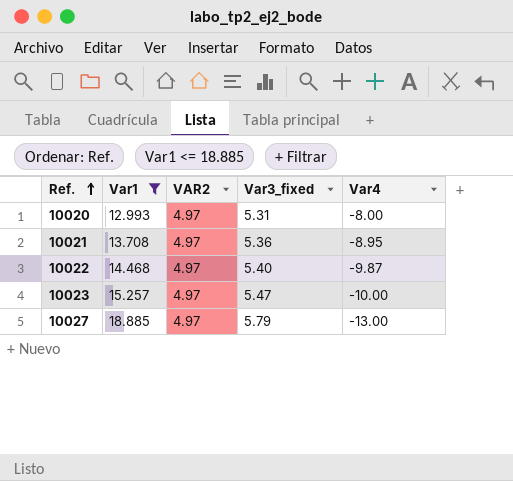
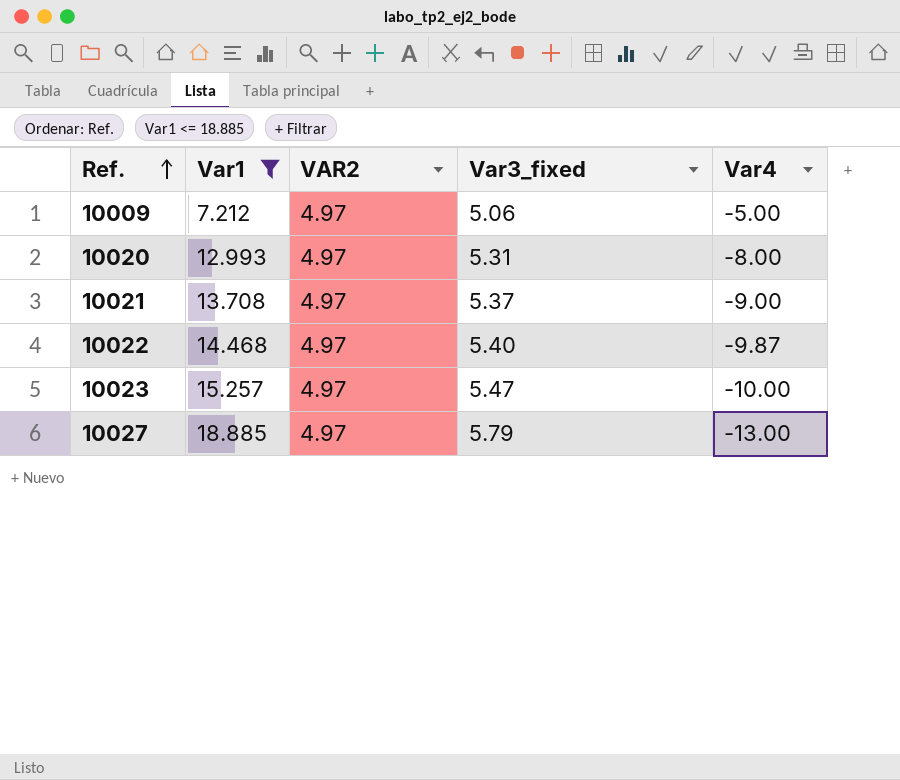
row 10009: none -> 7.212 | 4.97 | 5.06 | -5.00
10021 | Var3_fixed: 5.36 -> 5.37
10021 | Var4: -8.95 -> -9.00

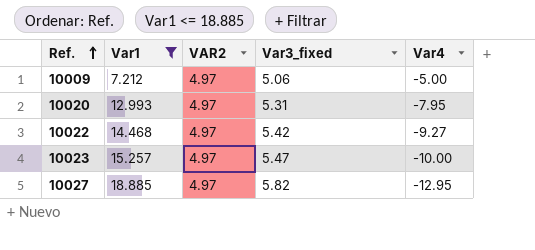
row 10021: 13.708 | 4.97 | 5.37 | -9.00 -> none
10020 | Var4: -8.00 -> -7.95
10022 | Var3_fixed: 5.40 -> 5.42
10022 | Var4: -9.87 -> -9.27
10027 | Var3_fixed: 5.79 -> 5.82
10027 | Var4: -13.00 -> -12.95

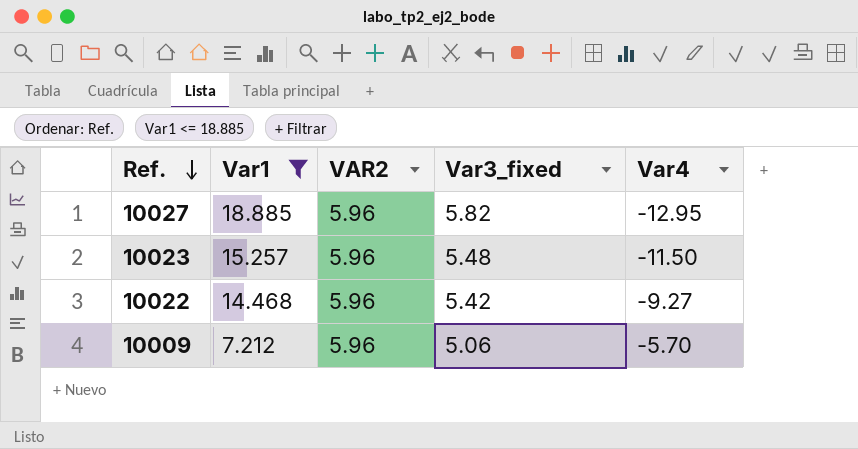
row order: Ref. ascending -> Ref. descending
row 10020: 12.993 | 4.97 | 5.31 | -7.95 -> none
10027 | VAR2: 4.97 -> 5.96
10023 | VAR2: 4.97 -> 5.96
10023 | Var3_fixed: 5.47 -> 5.48
10023 | Var4: -10.00 -> -11.50
10022 | VAR2: 4.97 -> 5.96
10009 | VAR2: 4.97 -> 5.96
10009 | Var4: -5.00 -> -5.70

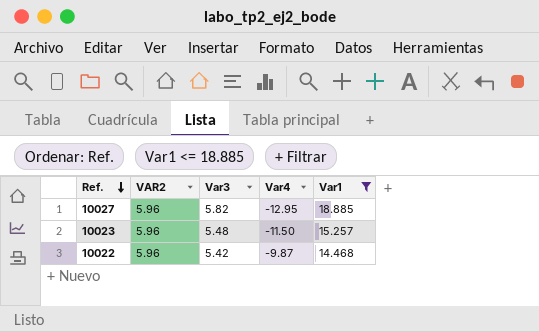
column name: Var3_fixed -> Var3
column Var1 | position: 2 -> 5
row 10009: 7.212 | 5.96 | 5.06 | -5.70 -> none
10022 | Var4: -9.27 -> -9.87

